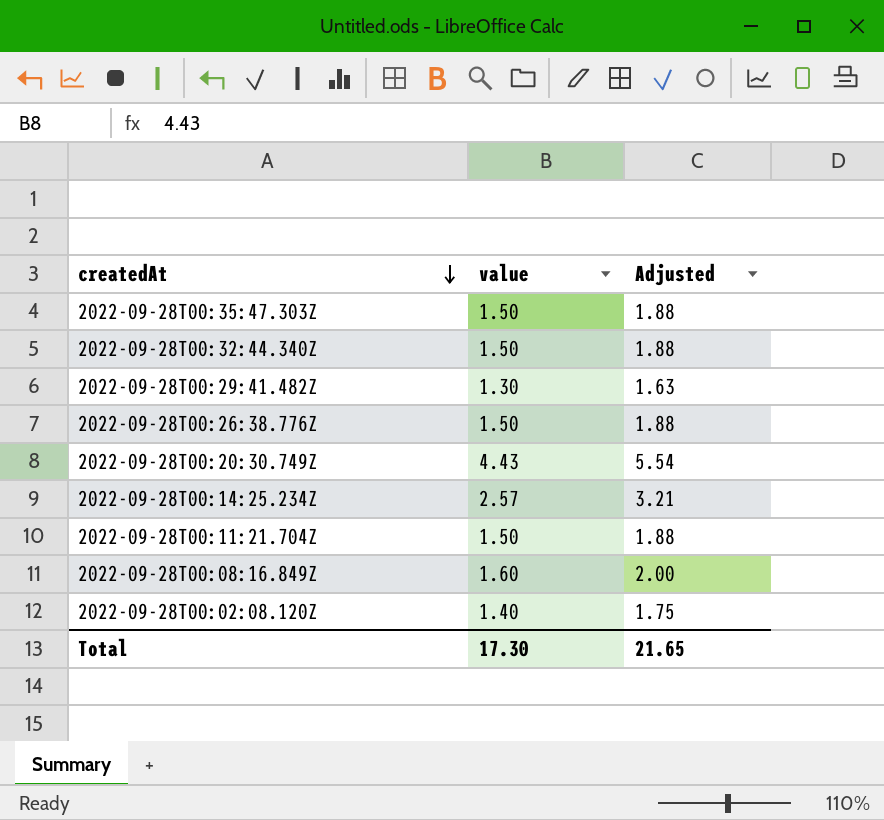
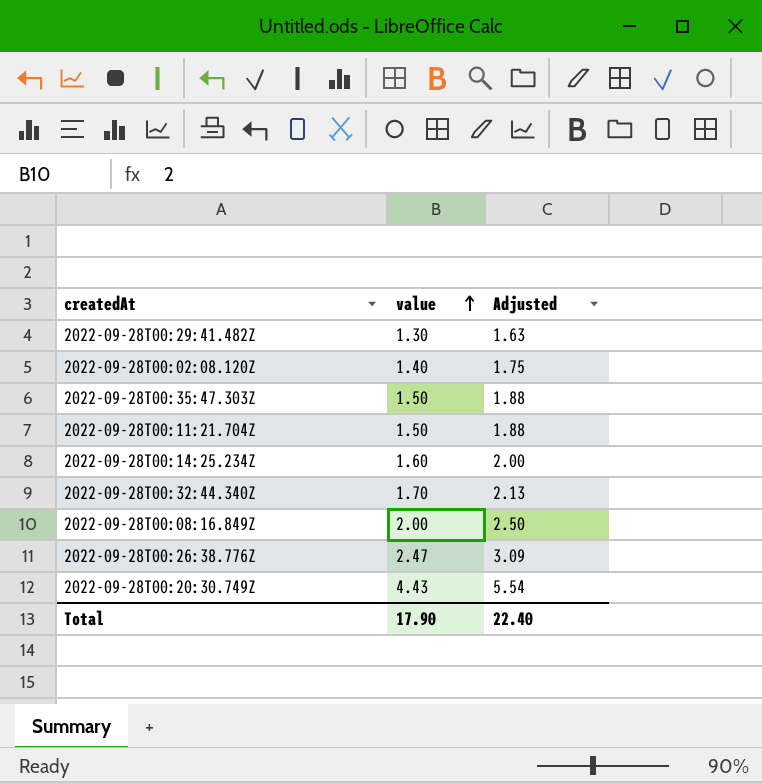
row order: createdAt descending -> value ascending
2022-09-28T00:14:25.234Z | value: 2.57 -> 1.60
2022-09-28T00:14:25.234Z | Adjusted: 3.21 -> 2.00
2022-09-28T00:32:44.340Z | value: 1.50 -> 1.70
2022-09-28T00:32:44.340Z | Adjusted: 1.88 -> 2.13
2022-09-28T00:08:16.849Z | value: 1.60 -> 2.00
2022-09-28T00:08:16.849Z | Adjusted: 2.00 -> 2.50
2022-09-28T00:26:38.776Z | value: 1.50 -> 2.47
2022-09-28T00:26:38.776Z | Adjusted: 1.88 -> 3.09
Total | value: 17.30 -> 17.90
Total | Adjusted: 21.65 -> 22.40

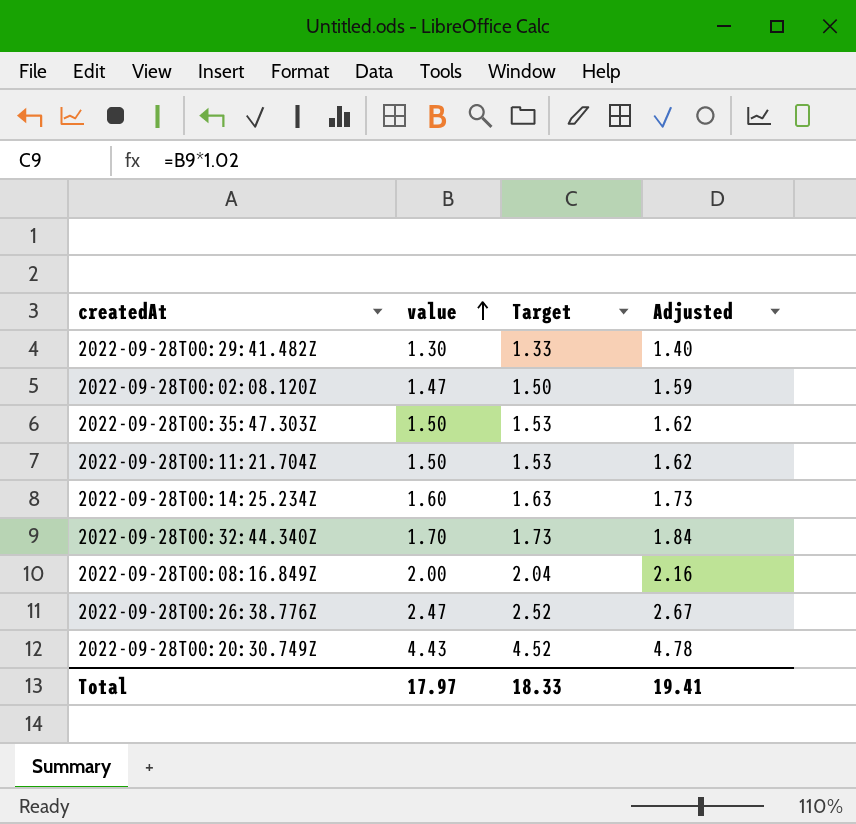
column Target | formula: none -> [value] * 1.02
column Adjusted | formula: [value] * 1.25 -> [value] * 1.08
2022-09-28T00:02:08.120Z | value: 1.40 -> 1.47
Total | value: 17.90 -> 17.97
Total | Adjusted: 22.40 -> 19.41

